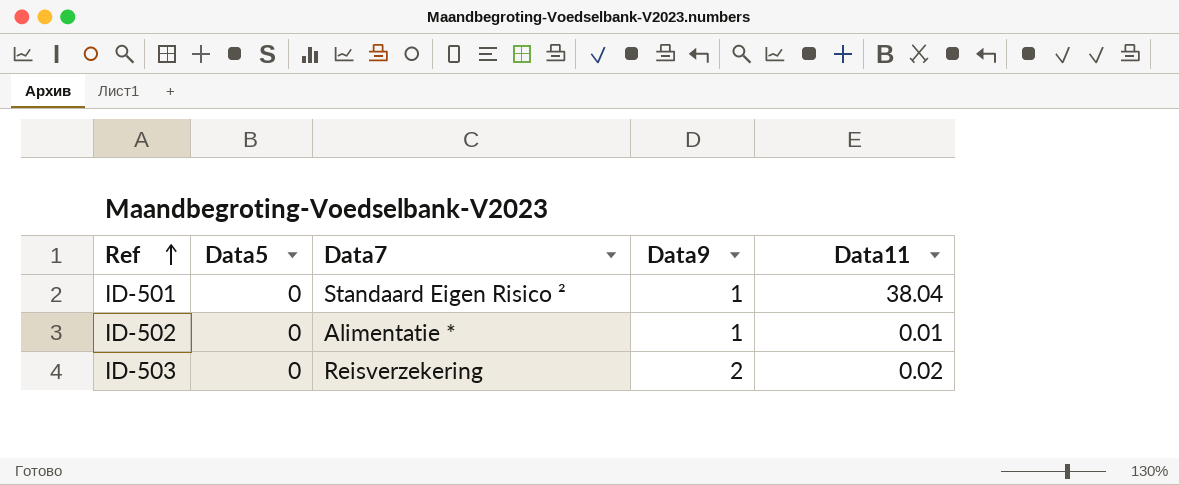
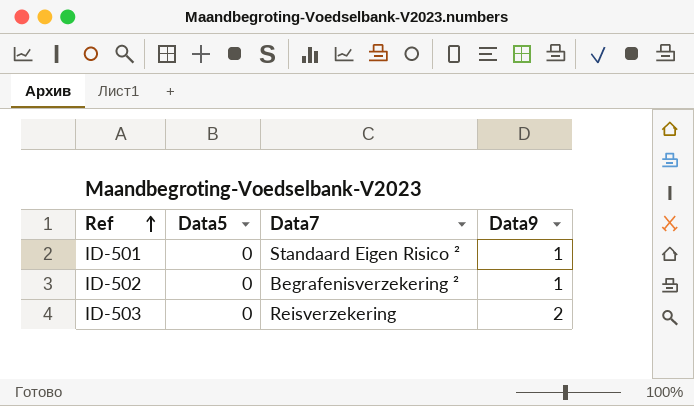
column Data11 | position: 5 -> none
ID-502 | Data7: Alimentatie * -> Begrafenisverzekering ²

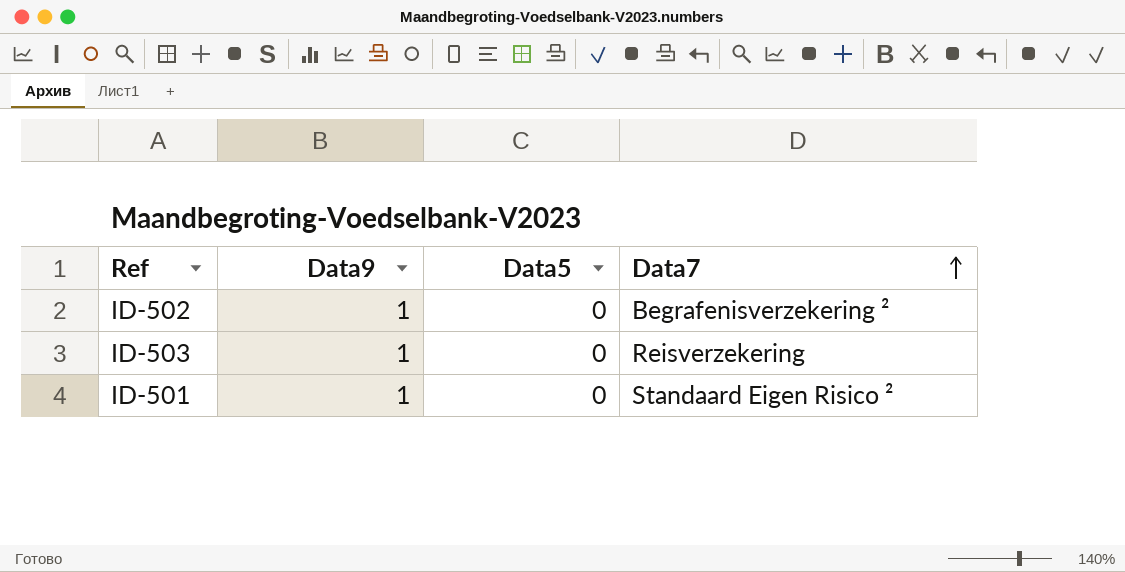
row order: Ref ascending -> Data7 ascending
column Data9 | position: 4 -> 2
ID-503 | Data9: 2 -> 1

